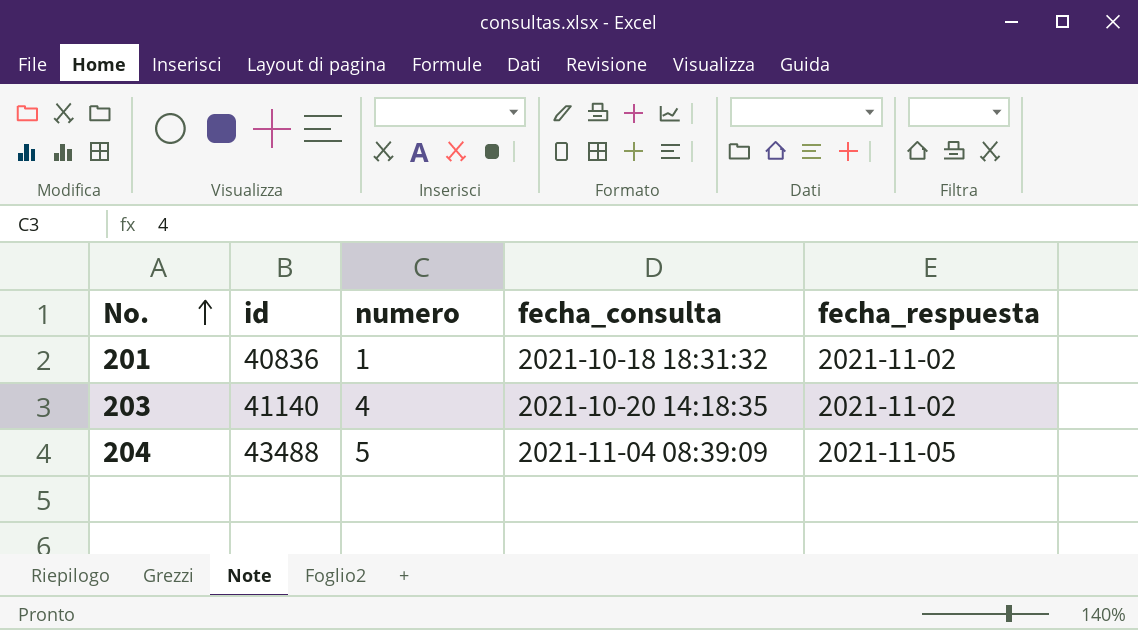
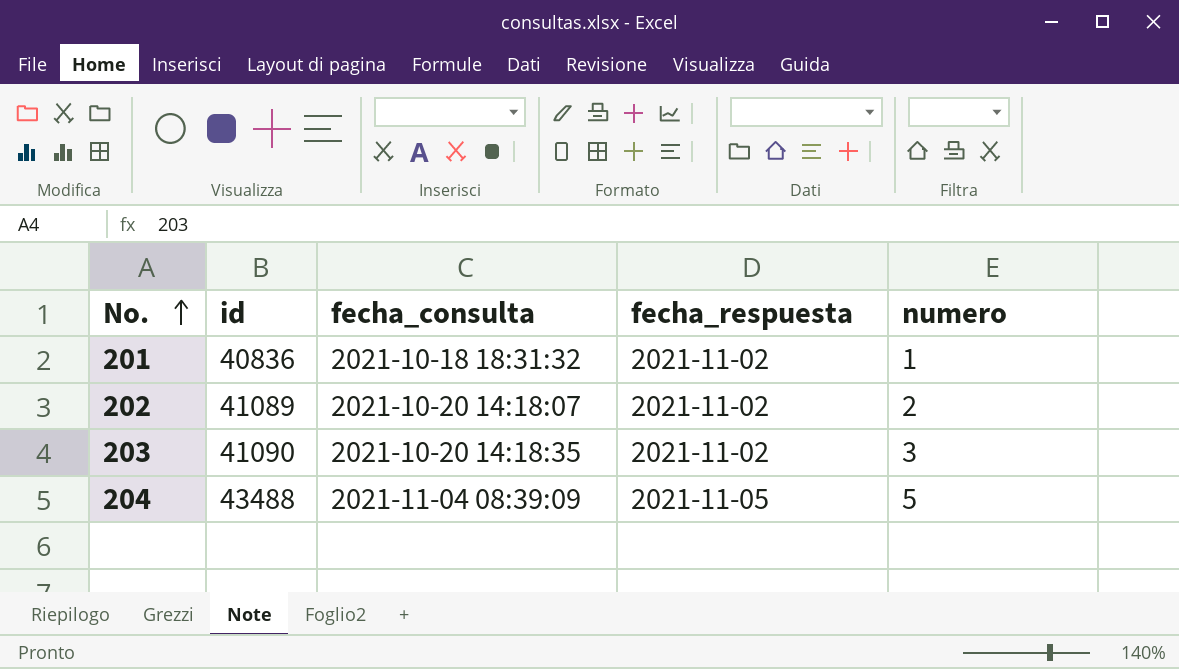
column numero | position: 3 -> 5
row 202: none -> 41089 | 2021-10-20 14:18:07 | 2021-11-02 | 2
203 | id: 41140 -> 41090
203 | numero: 4 -> 3

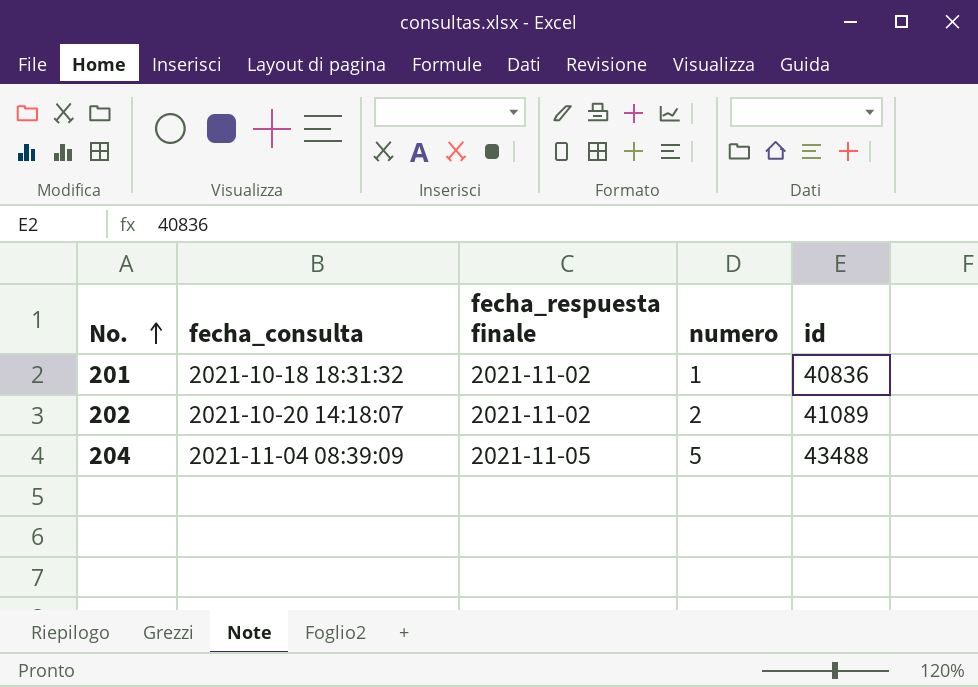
column name: fecha_respuesta -> fecha_respuesta finale
column id | position: 2 -> 5
row 203: 41090 | 2021-10-20 14:18:35 | 2021-11-02 | 3 -> none

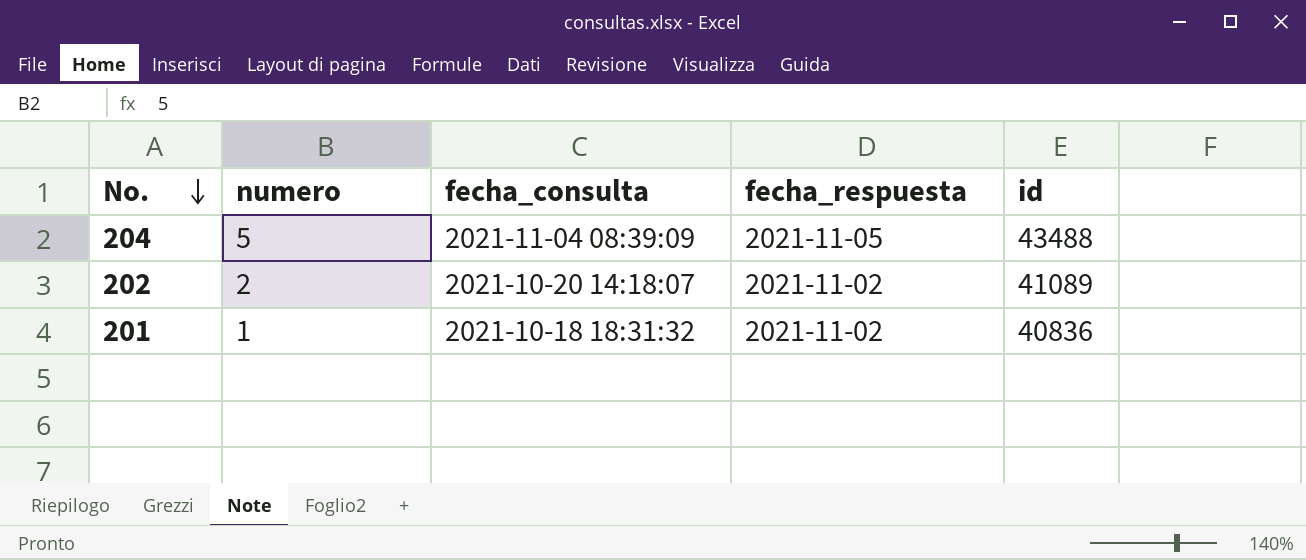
row order: No. ascending -> No. descending
column numero | position: 4 -> 2
column name: fecha_respuesta finale -> fecha_respuesta

